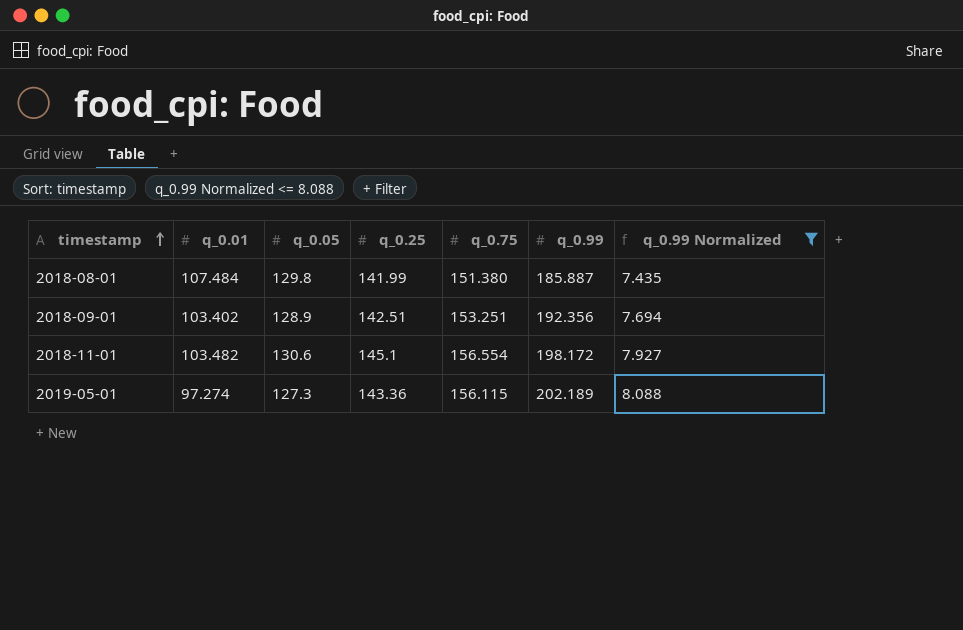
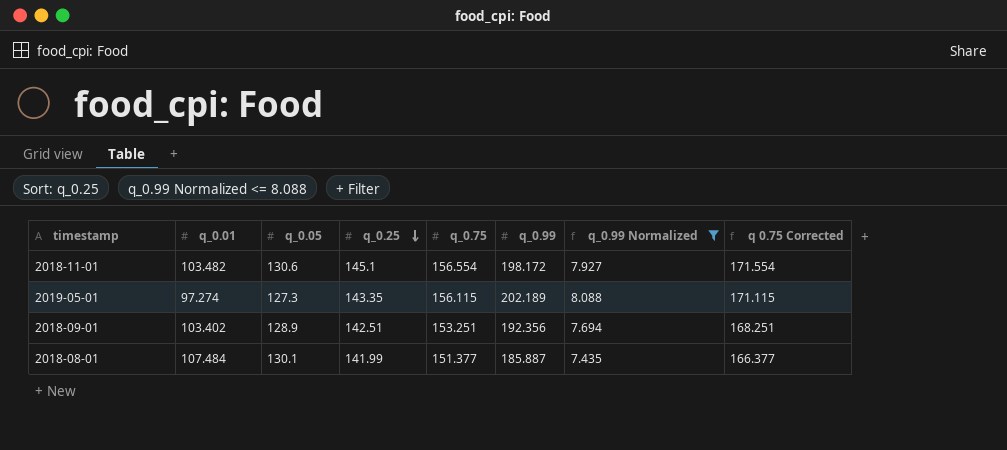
row order: timestamp ascending -> q_0.25 descending
column q 0.75 Corrected | formula: none -> [q_0.75] + 15
2019-05-01 | q_0.25: 143.36 -> 143.35
2018-08-01 | q_0.05: 129.8 -> 130.1
2018-08-01 | q_0.75: 151.380 -> 151.377

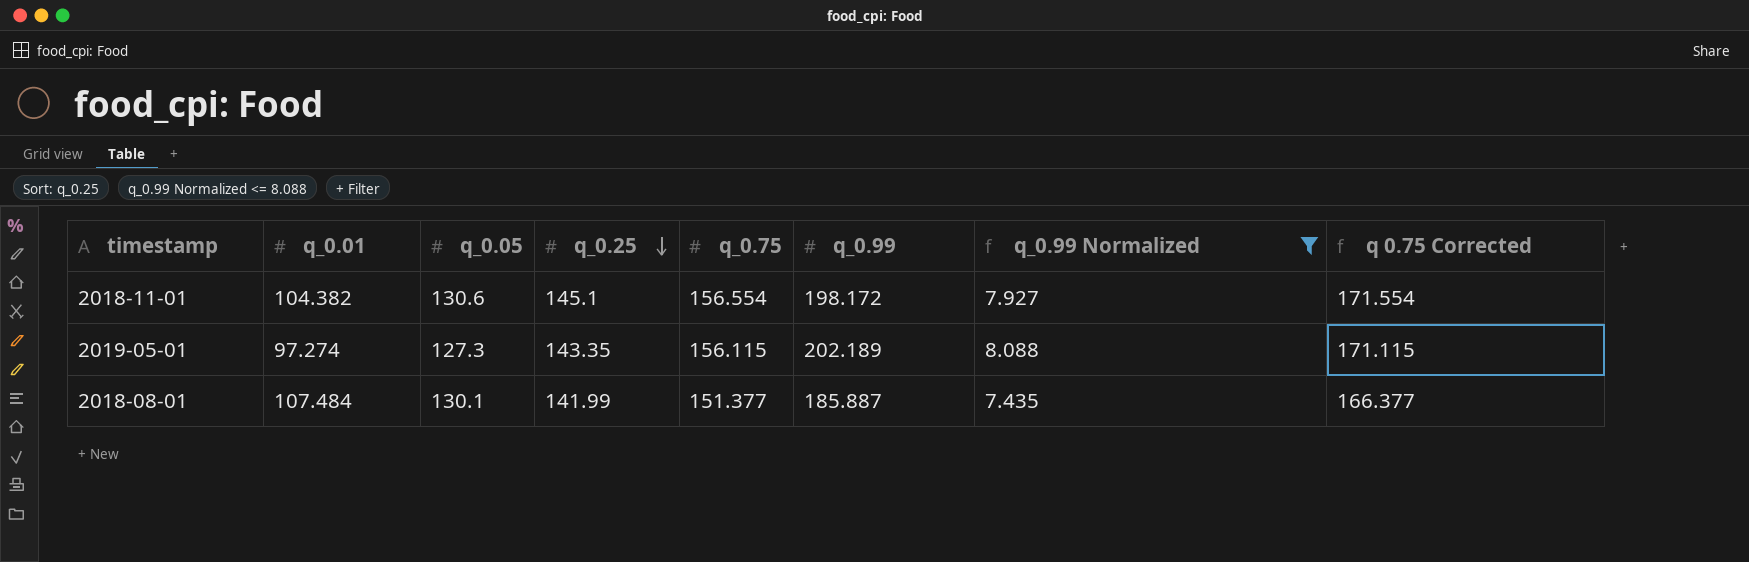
row 2018-09-01: 103.402 | 128.9 | 142.51 | 153.251 | 192.356 | 7.694 | 168.251 -> none
2018-11-01 | q_0.01: 103.482 -> 104.382

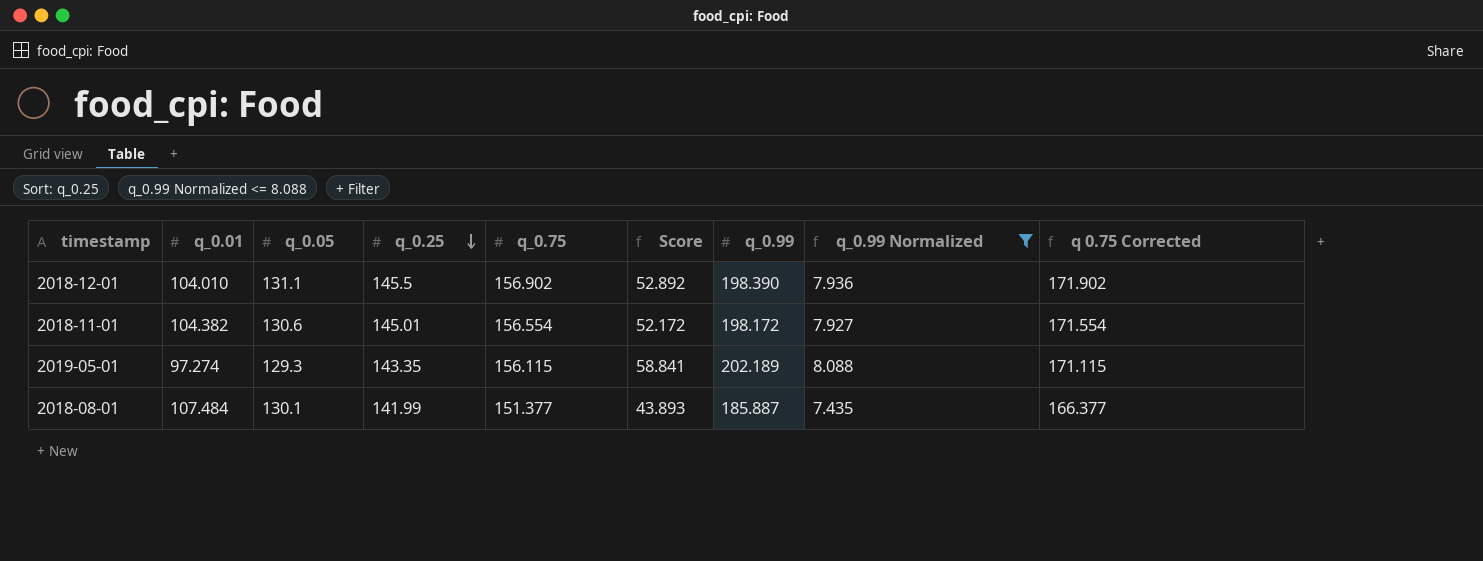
column Score | formula: none -> [q_0.75] - [q_0.01]
row 2018-12-01: none -> 104.010 | 131.1 | 145.5 | 156.902 | 52.892 | 198.390 | 7.936 | 171.902
2018-11-01 | q_0.25: 145.1 -> 145.01
2019-05-01 | q_0.05: 127.3 -> 129.3

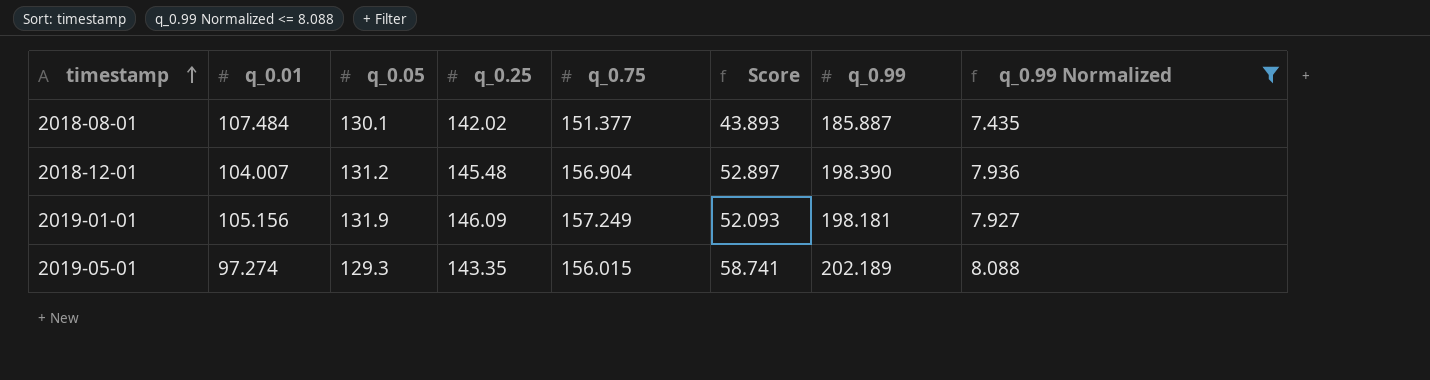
row order: q_0.25 descending -> timestamp ascending
column q 0.75 Corrected | formula: [q_0.75] + 15 -> none
row 2018-11-01: 104.382 | 130.6 | 145.01 | 156.554 | 52.172 | 198.172 | 7.927 | 171.554 -> none
2018-08-01 | q_0.25: 141.99 -> 142.02
2018-12-01 | q_0.01: 104.010 -> 104.007
2018-12-01 | q_0.05: 131.1 -> 131.2
2018-12-01 | q_0.25: 145.5 -> 145.48
2018-12-01 | q_0.75: 156.902 -> 156.904
2018-12-01 | Score: 52.892 -> 52.897
row 2019-01-01: none -> 105.156 | 131.9 | 146.09 | 157.249 | 52.093 | 198.181 | 7.927
2019-05-01 | q_0.75: 156.115 -> 156.015
2019-05-01 | Score: 58.841 -> 58.741

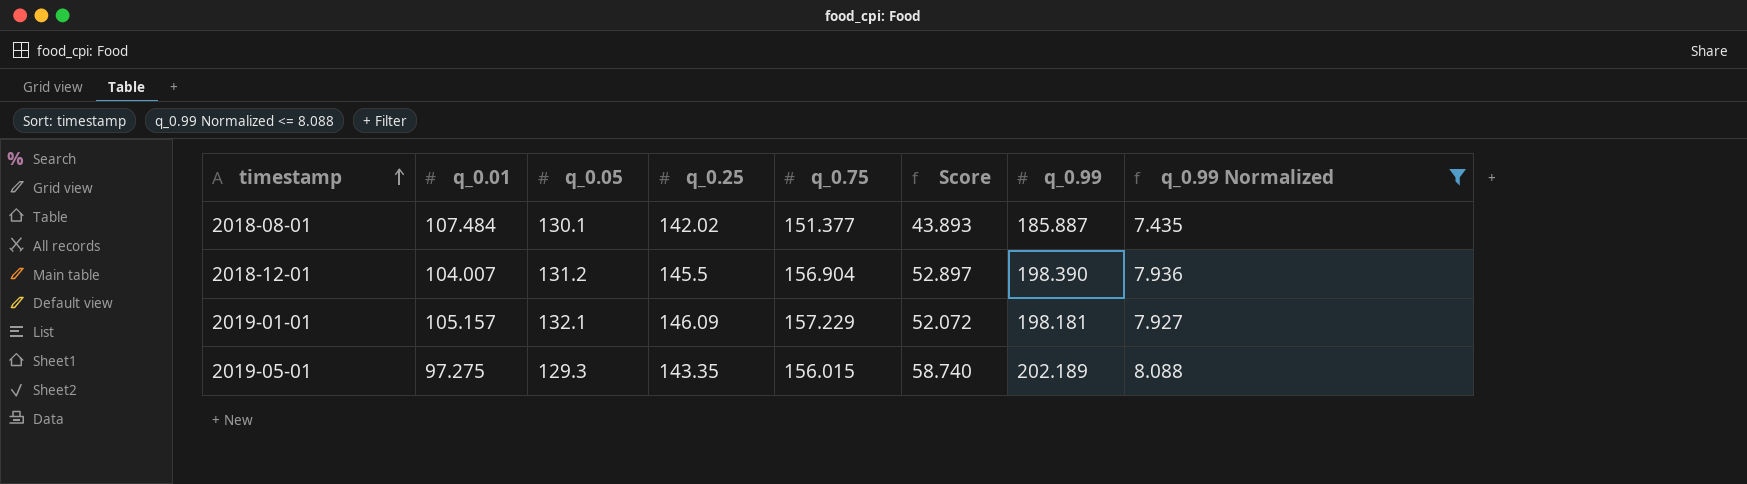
2018-12-01 | q_0.25: 145.48 -> 145.5
2019-01-01 | q_0.01: 105.156 -> 105.157
2019-01-01 | q_0.05: 131.9 -> 132.1
2019-01-01 | q_0.75: 157.249 -> 157.229
2019-01-01 | Score: 52.093 -> 52.072
2019-05-01 | q_0.01: 97.274 -> 97.275
2019-05-01 | Score: 58.741 -> 58.740

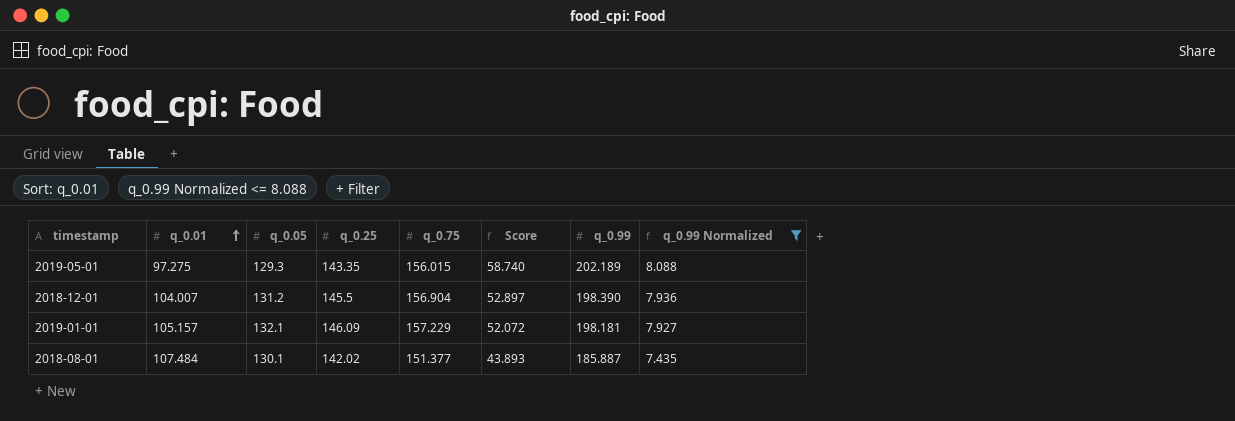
row order: timestamp ascending -> q_0.01 ascending

